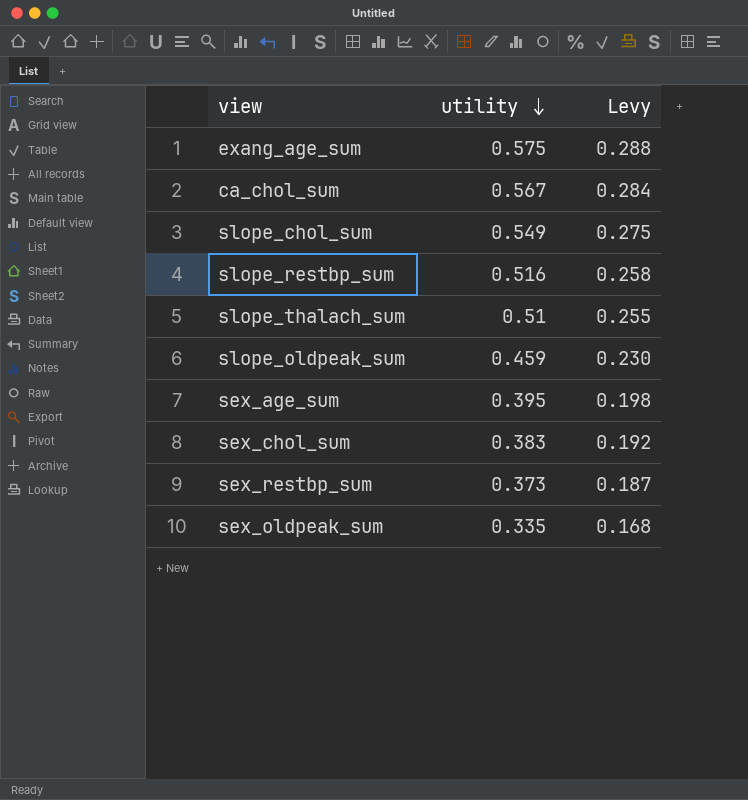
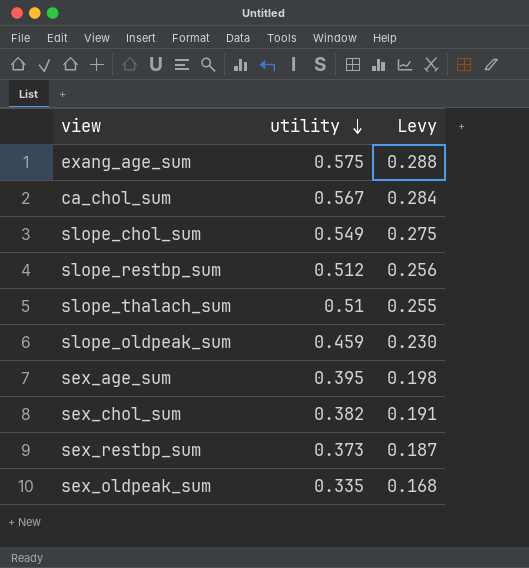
slope_restbp_sum | utility: 0.516 -> 0.512
slope_restbp_sum | Levy: 0.258 -> 0.256
sex_chol_sum | utility: 0.383 -> 0.382
sex_chol_sum | Levy: 0.192 -> 0.191

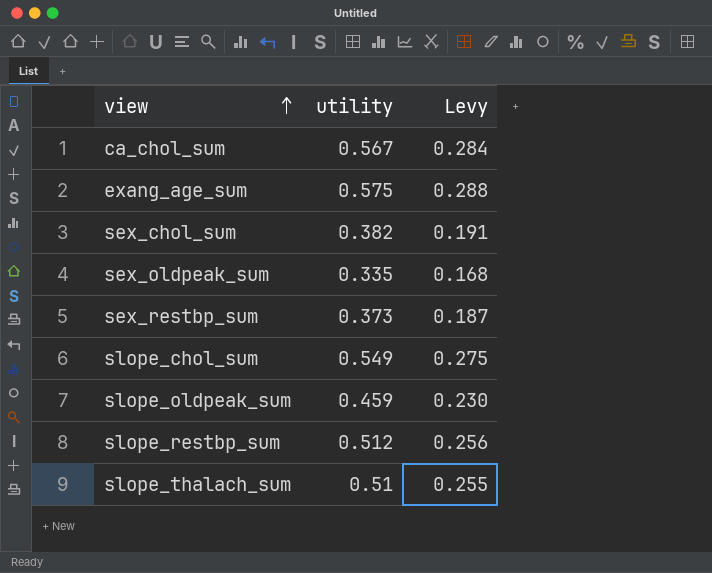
row order: utility descending -> view ascending
row sex_age_sum: 0.395 | 0.198 -> none

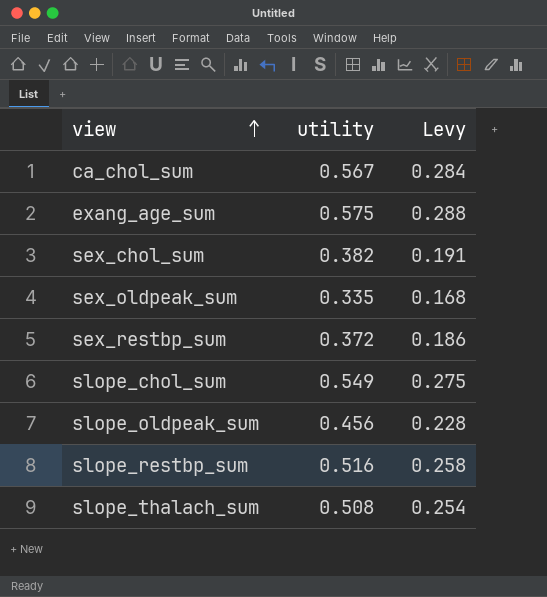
sex_restbp_sum | utility: 0.373 -> 0.372
sex_restbp_sum | Levy: 0.187 -> 0.186
slope_oldpeak_sum | utility: 0.459 -> 0.456
slope_oldpeak_sum | Levy: 0.230 -> 0.228
slope_restbp_sum | utility: 0.512 -> 0.516
slope_restbp_sum | Levy: 0.256 -> 0.258
slope_thalach_sum | utility: 0.51 -> 0.508
slope_thalach_sum | Levy: 0.255 -> 0.254

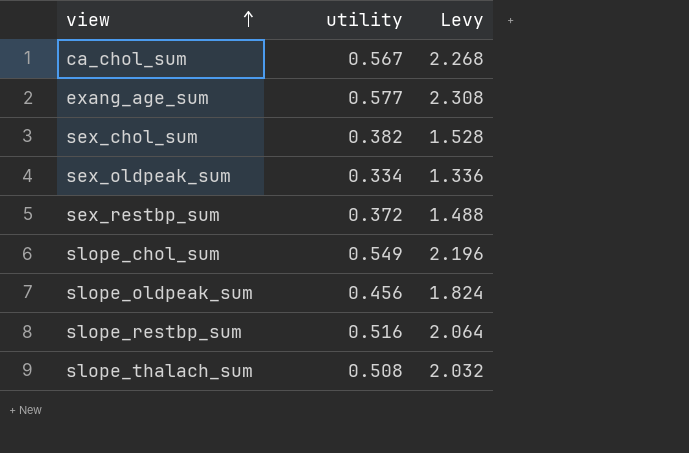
column Levy | formula: [utility] * 0.5 -> [utility] * 4
exang_age_sum | utility: 0.575 -> 0.577
sex_oldpeak_sum | utility: 0.335 -> 0.334

